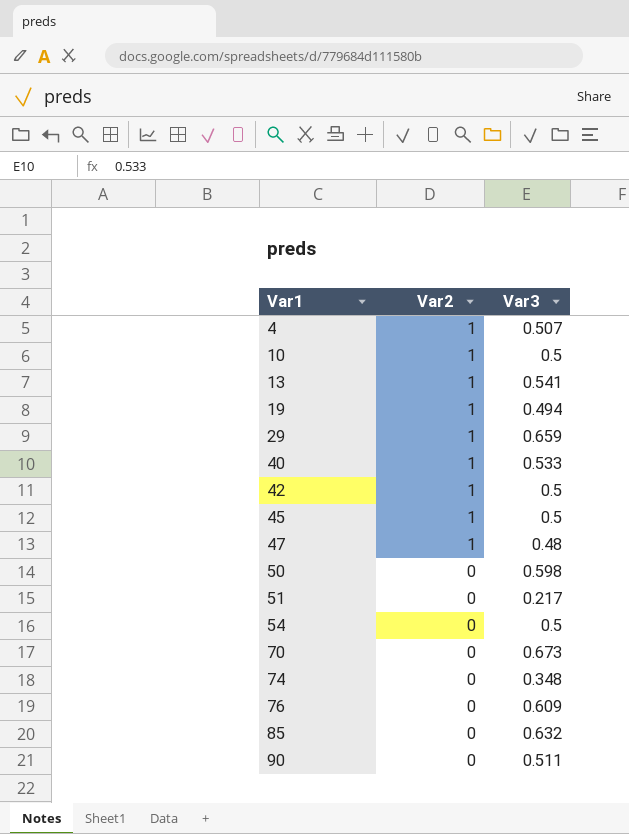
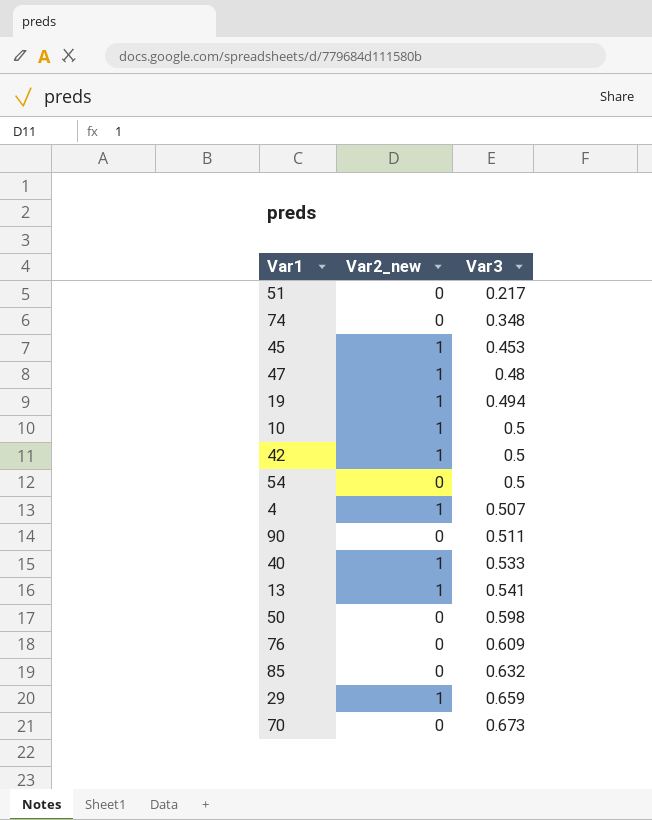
row order: Var1 ascending -> Var3 ascending
column name: Var2 -> Var2_new
45 | Var3: 0.5 -> 0.453

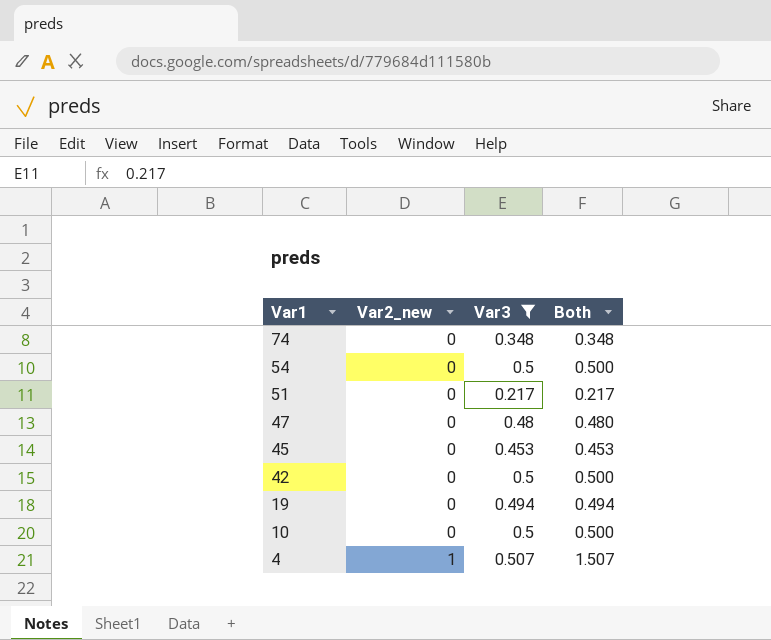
filter: none -> Var3 <= 0.507
row order: Var3 ascending -> Var1 descending
column Both | formula: none -> [Var2_new] + [Var3]
47 | Var2_new: 1 -> 0
45 | Var2_new: 1 -> 0
42 | Var2_new: 1 -> 0
19 | Var2_new: 1 -> 0
10 | Var2_new: 1 -> 0

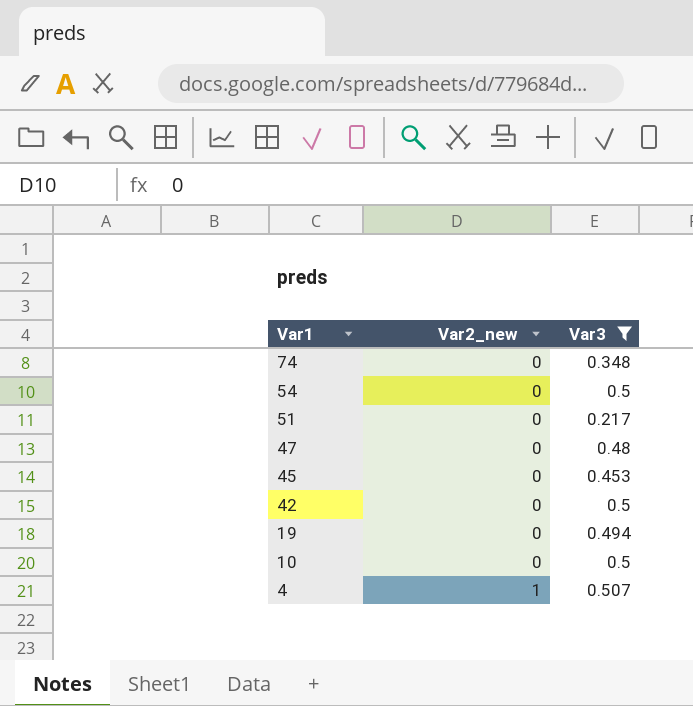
column Both | formula: [Var2_new] + [Var3] -> none

